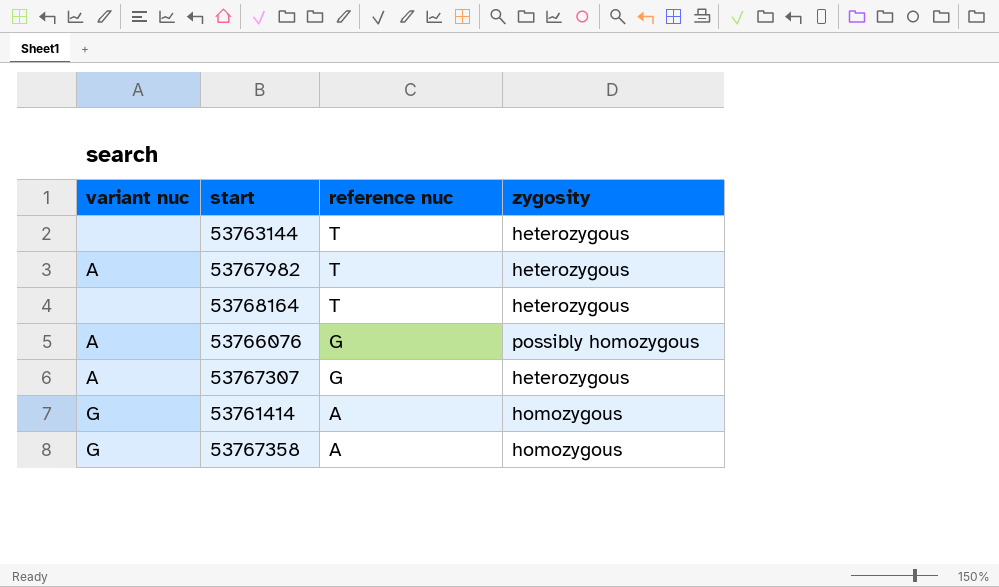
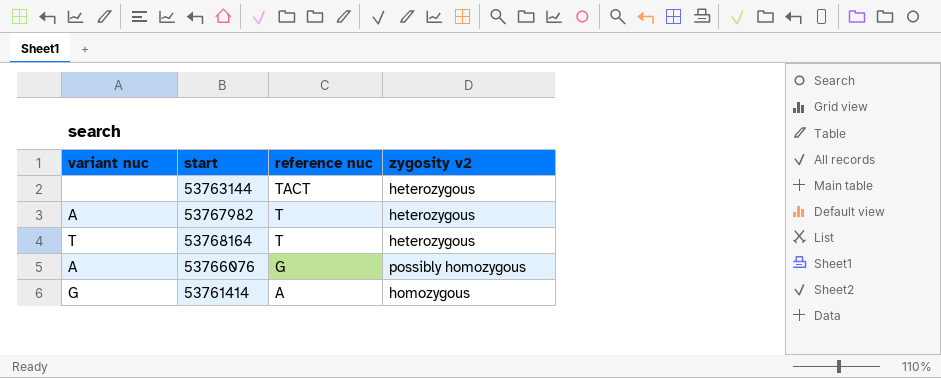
column name: zygosity -> zygosity v2
row 53767307: A | G | heterozygous -> none
row 53767358: G | A | homozygous -> none
53763144 | reference nuc: T -> TACT
53768164 | variant nuc: none -> T

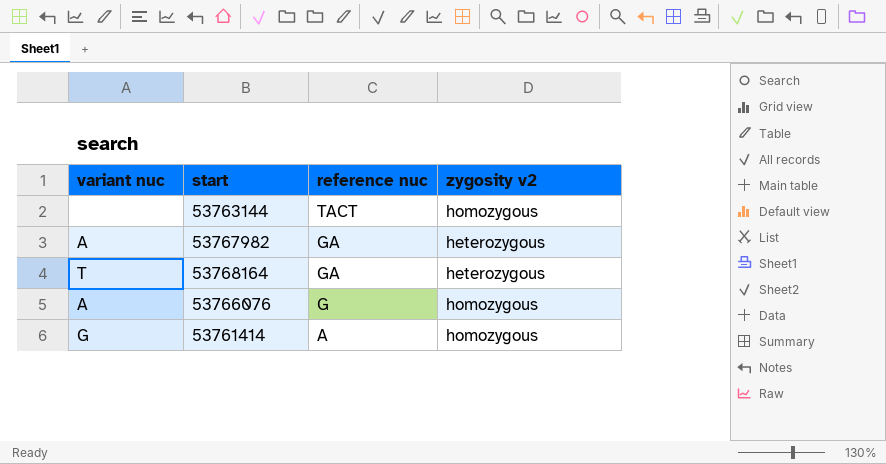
53763144 | zygosity v2: heterozygous -> homozygous
53767982 | reference nuc: T -> GA
53768164 | reference nuc: T -> GA
53766076 | zygosity v2: possibly homozygous -> homozygous

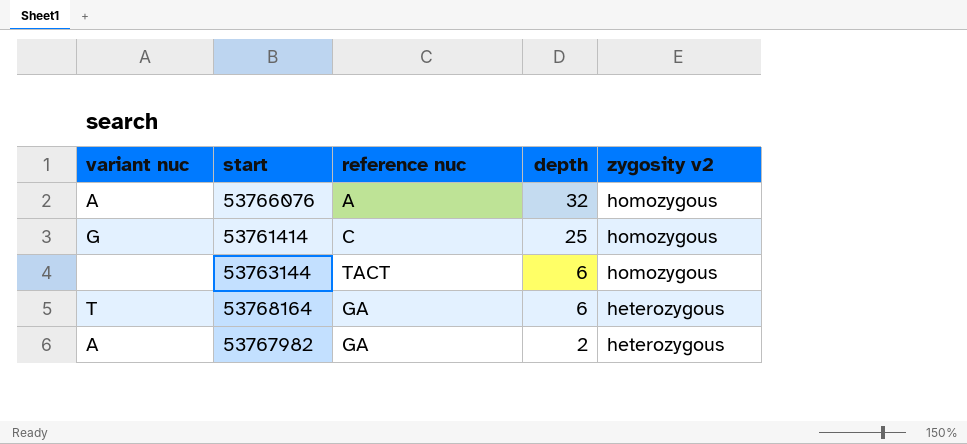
row order: reference nuc descending -> depth descending
column depth | position: none -> 4
53766076 | reference nuc: G -> A
53761414 | reference nuc: A -> C

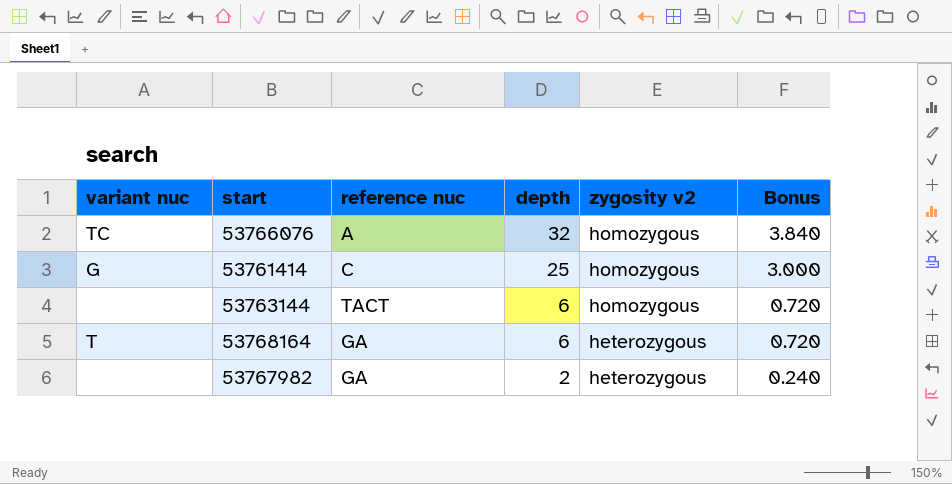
column Bonus | formula: none -> [depth] * 0.12
53766076 | variant nuc: A -> TC
53767982 | variant nuc: A -> none

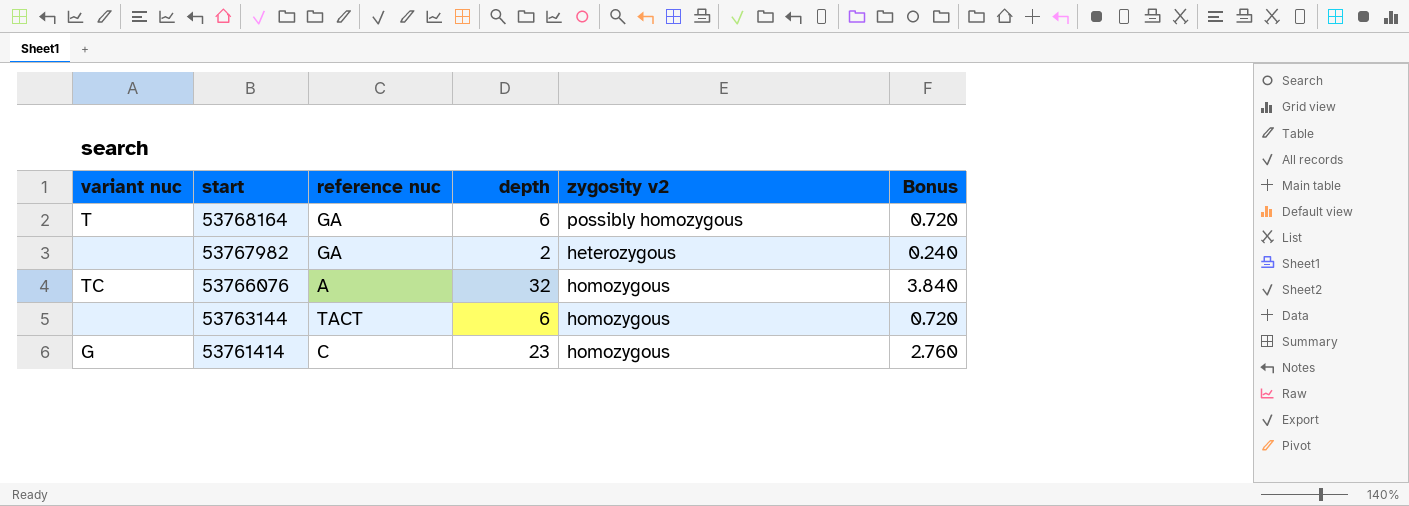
row order: depth descending -> start descending
53768164 | zygosity v2: heterozygous -> possibly homozygous
53761414 | depth: 25 -> 23
53761414 | Bonus: 3.000 -> 2.760

